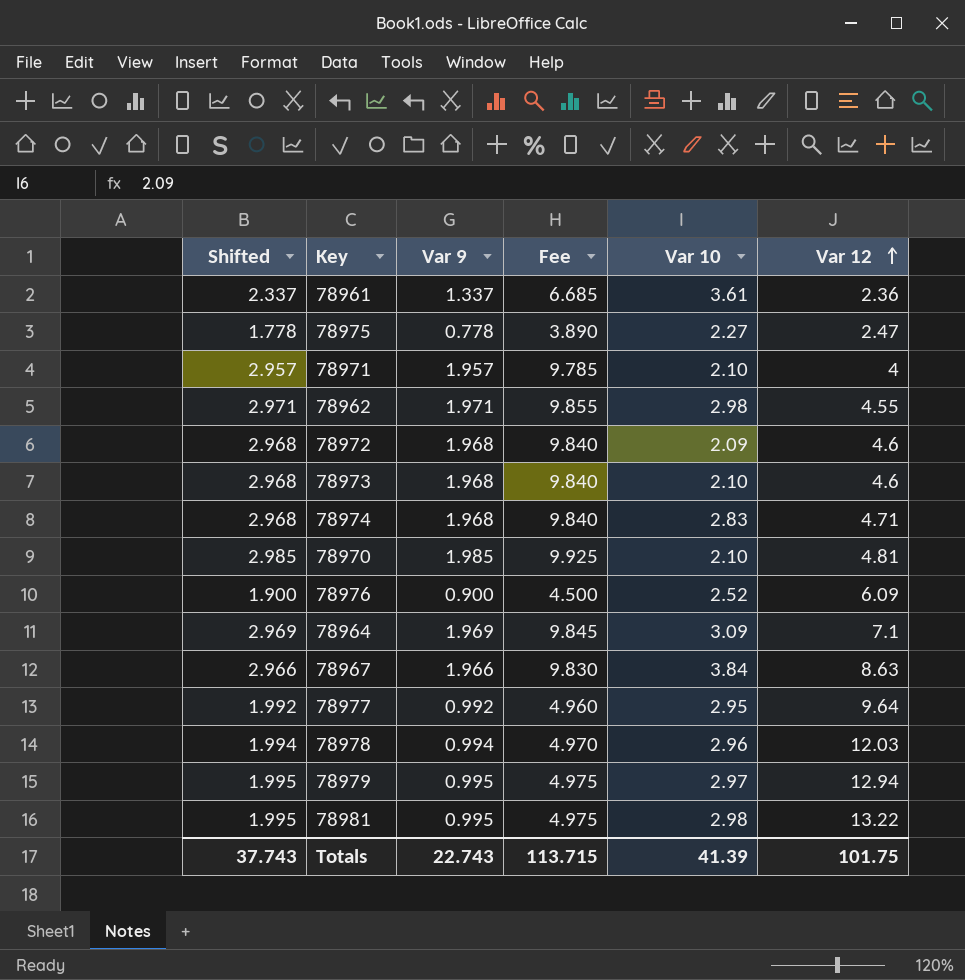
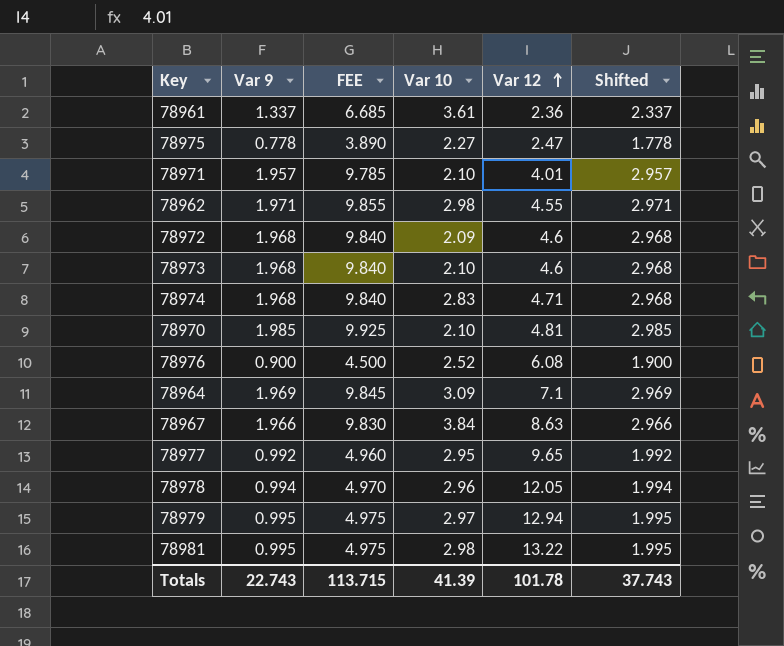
column name: Fee -> FEE
column Shifted | position: 1 -> 6
78971 | Var 12: 4 -> 4.01
78976 | Var 12: 6.09 -> 6.08
78977 | Var 12: 9.64 -> 9.65
78978 | Var 12: 12.03 -> 12.05
Totals | Var 12: 101.75 -> 101.78

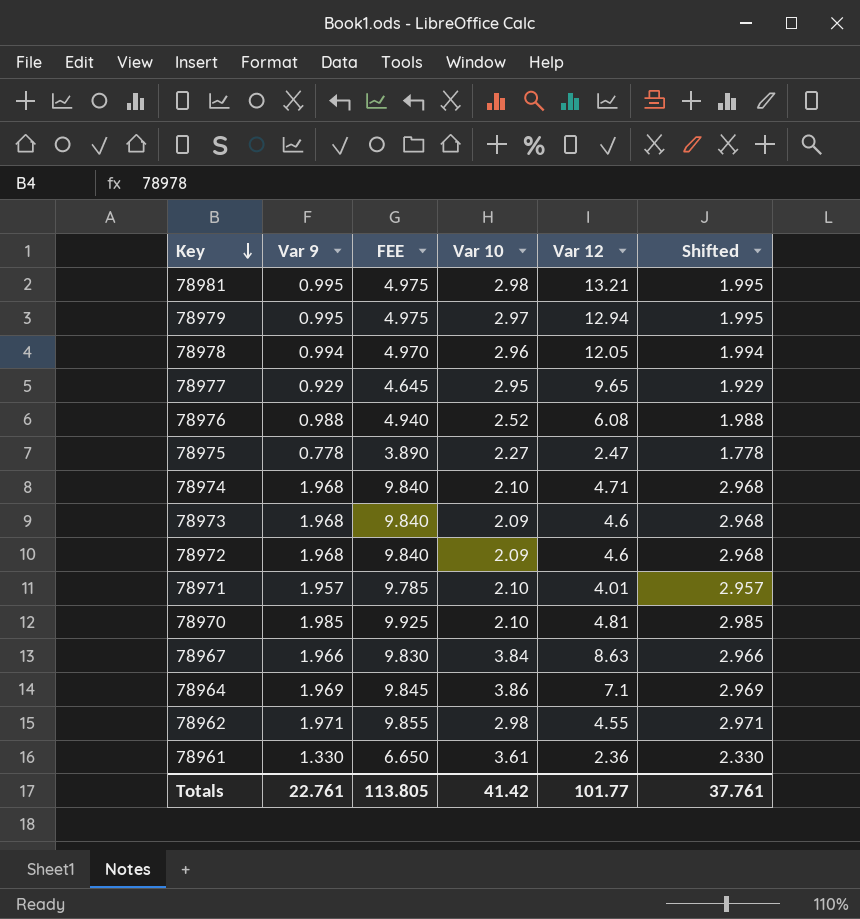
row order: Var 12 ascending -> Key descending
78981 | Var 12: 13.22 -> 13.21
78977 | Var 9: 0.992 -> 0.929
78977 | FEE: 4.960 -> 4.645
78977 | Shifted: 1.992 -> 1.929
78976 | Var 9: 0.900 -> 0.988
78976 | FEE: 4.500 -> 4.940
78976 | Shifted: 1.900 -> 1.988
78974 | Var 10: 2.83 -> 2.10
78973 | Var 10: 2.10 -> 2.09
78964 | Var 10: 3.09 -> 3.86
78961 | Var 9: 1.337 -> 1.330
78961 | FEE: 6.685 -> 6.650
78961 | Shifted: 2.337 -> 2.330
Totals | Var 9: 22.743 -> 22.761
Totals | FEE: 113.715 -> 113.805
Totals | Var 10: 41.39 -> 41.42
Totals | Var 12: 101.78 -> 101.77
Totals | Shifted: 37.743 -> 37.761

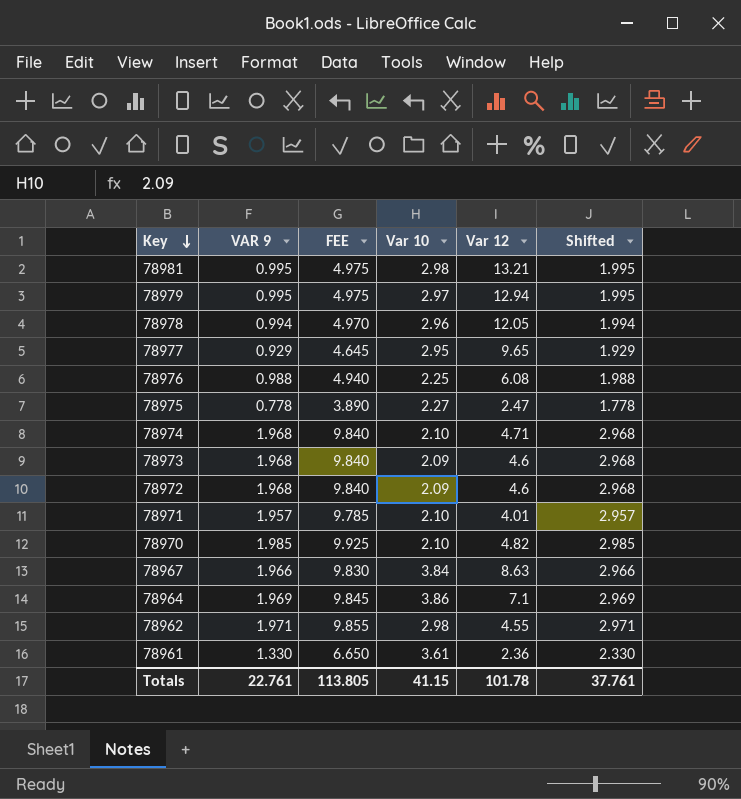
column name: Var 9 -> VAR 9
78976 | Var 10: 2.52 -> 2.25
78970 | Var 12: 4.81 -> 4.82
Totals | Var 10: 41.42 -> 41.15
Totals | Var 12: 101.77 -> 101.78

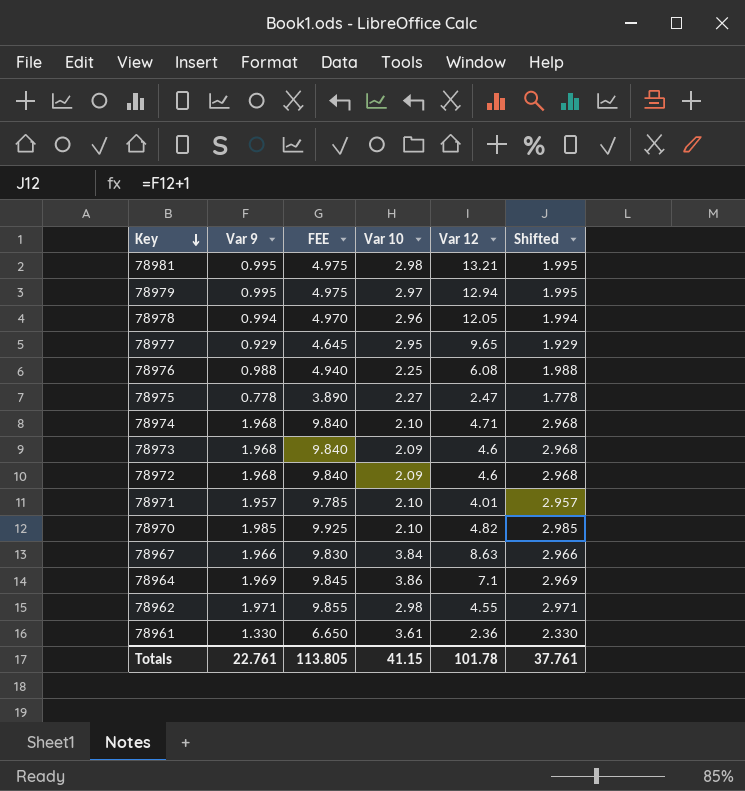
column name: VAR 9 -> Var 9

